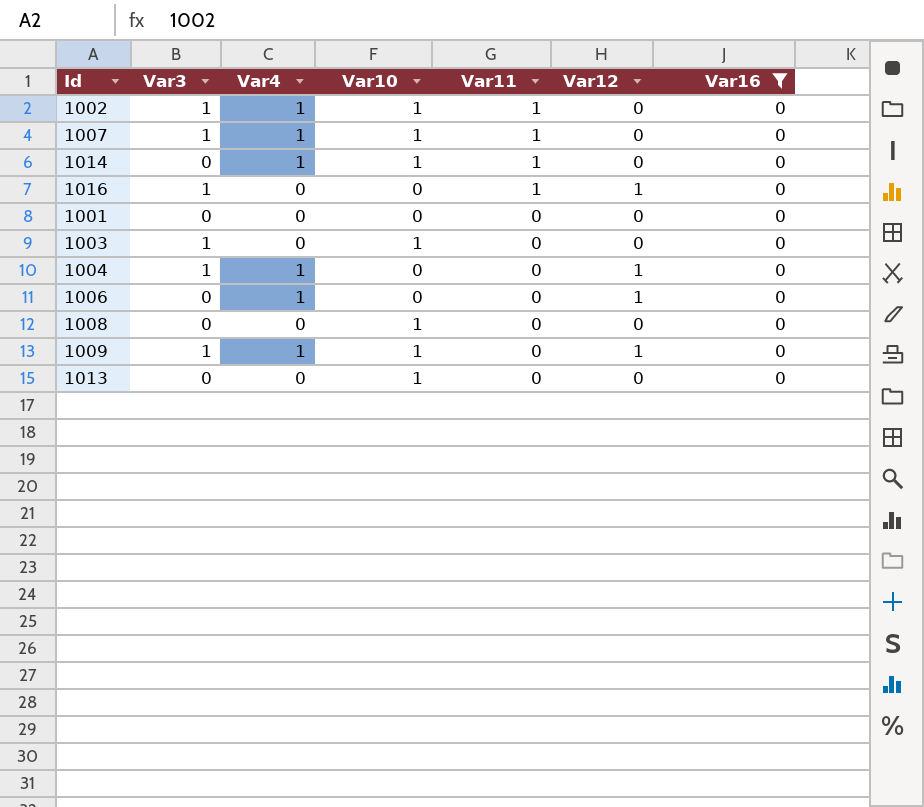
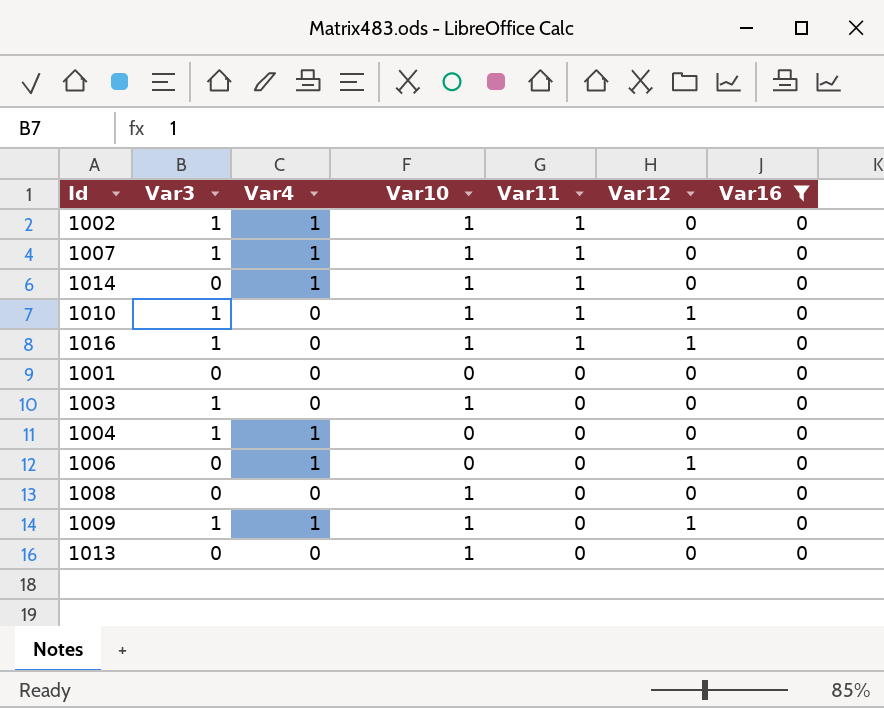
row 1010: none -> 1 | 0 | 1 | 1 | 1 | 0
1016 | Var10: 0 -> 1
1004 | Var12: 1 -> 0

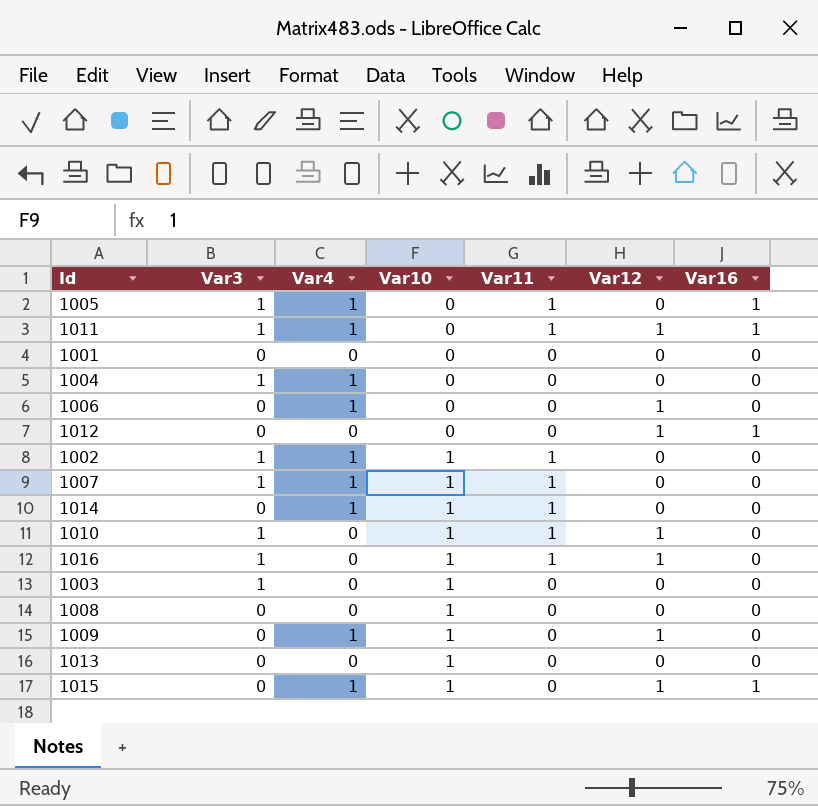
filter: Var16 = 0 -> none
row order: Var11 descending -> Var10 ascending
1009 | Var3: 1 -> 0

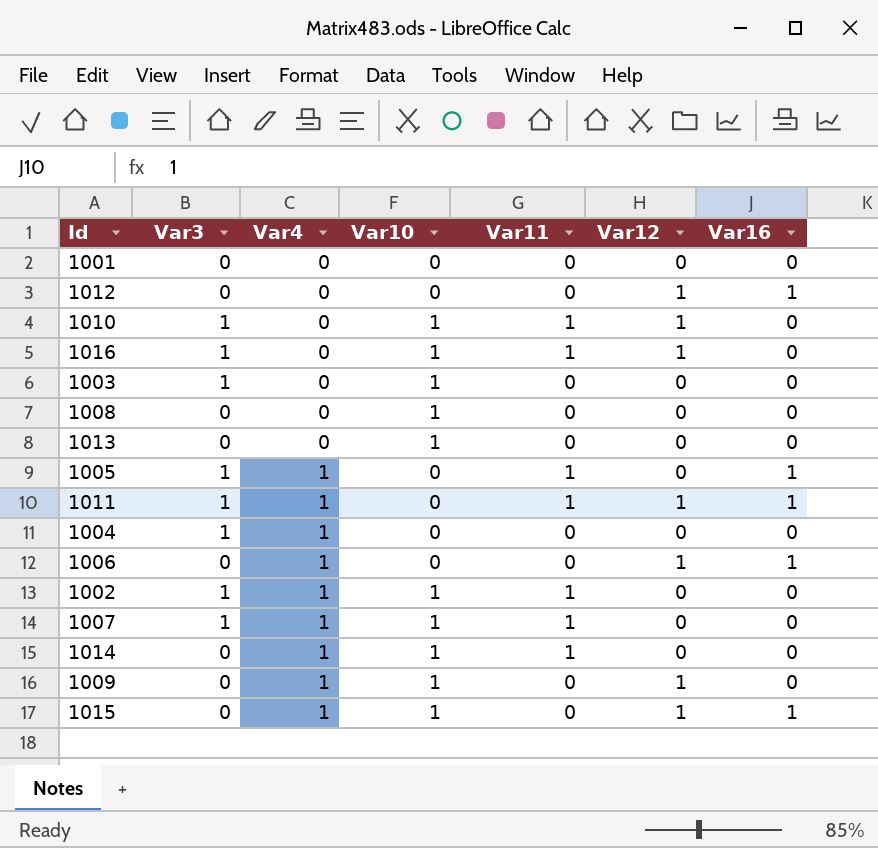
row order: Var10 ascending -> Var4 ascending
1006 | Var16: 0 -> 1

